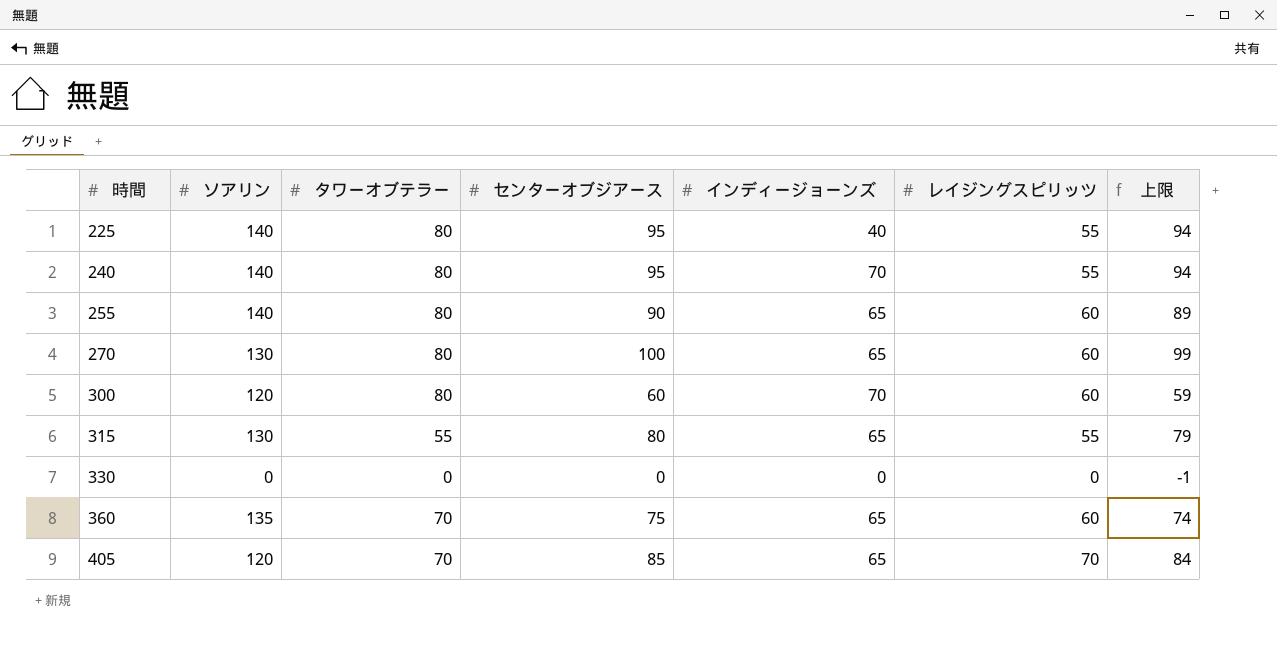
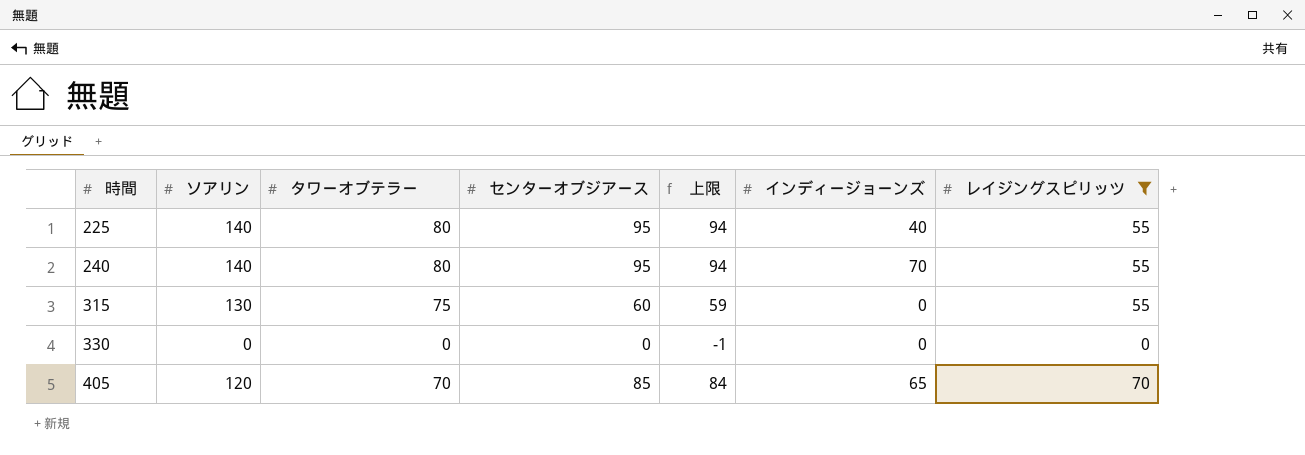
filter: none -> レイジングスピリッツ != 60
column 上限 | position: 7 -> 5
315 | タワーオブテラー: 55 -> 75
315 | センターオブジアース: 80 -> 60
315 | 上限: 79 -> 59
315 | インディージョーンズ: 65 -> 0

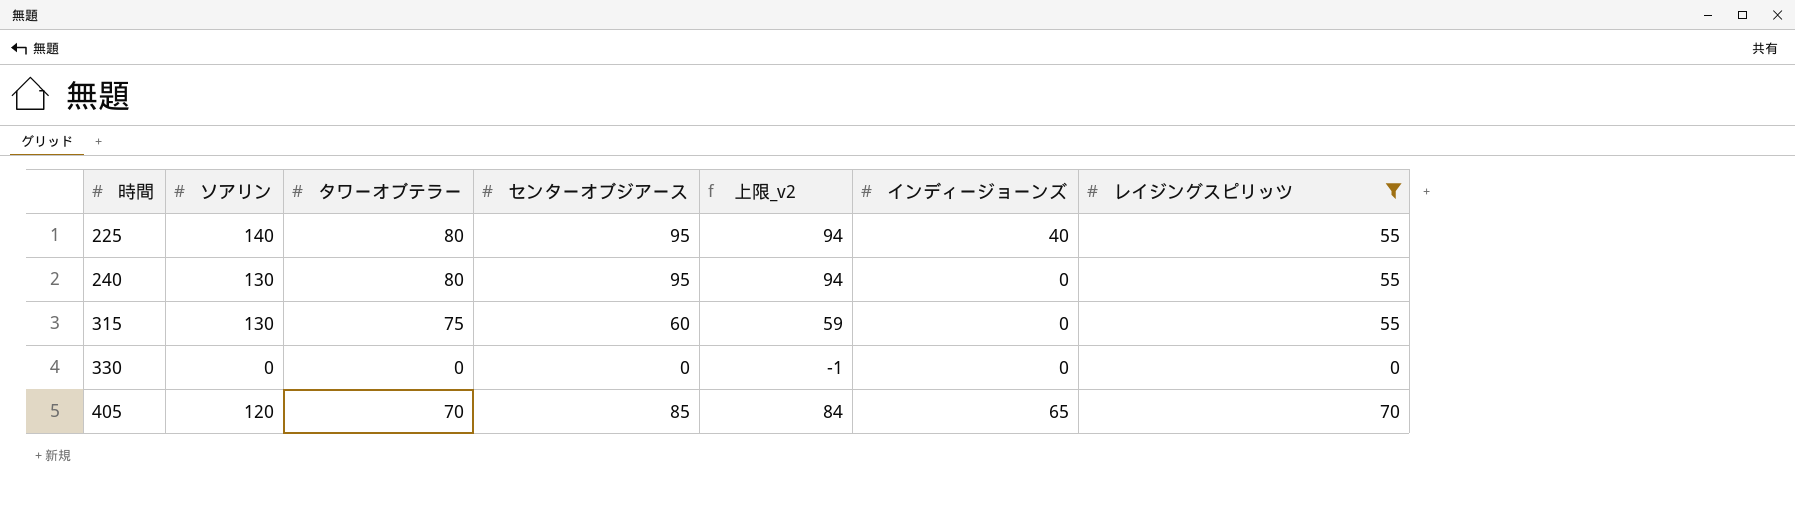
column name: 上限 -> 上限_v2
240 | ソアリン: 140 -> 130
240 | インディージョーンズ: 70 -> 0

